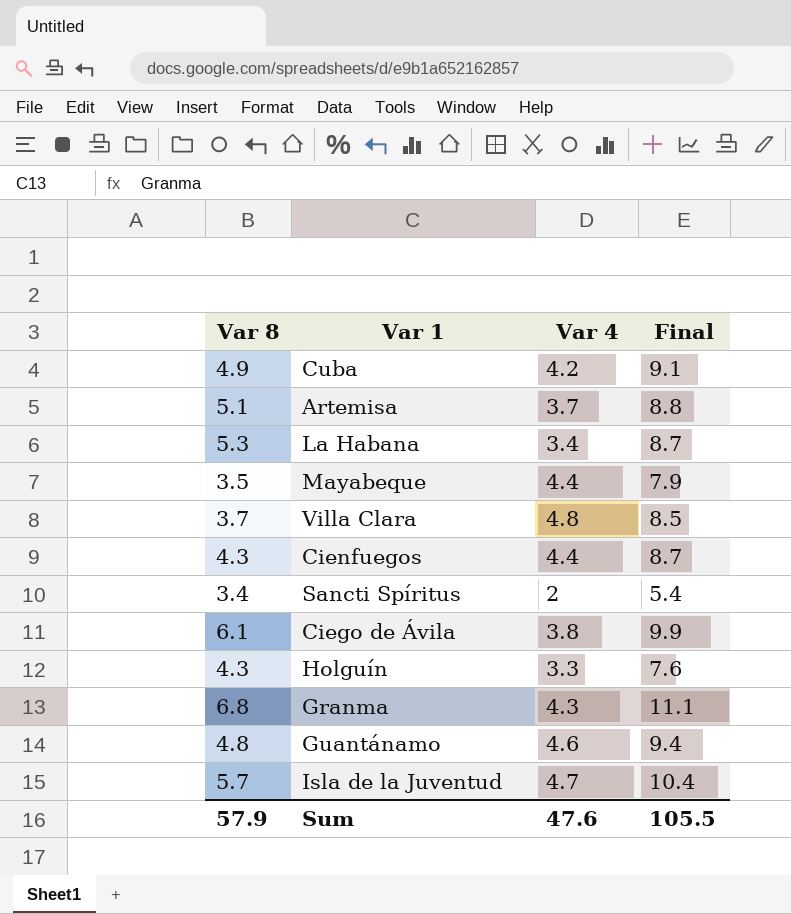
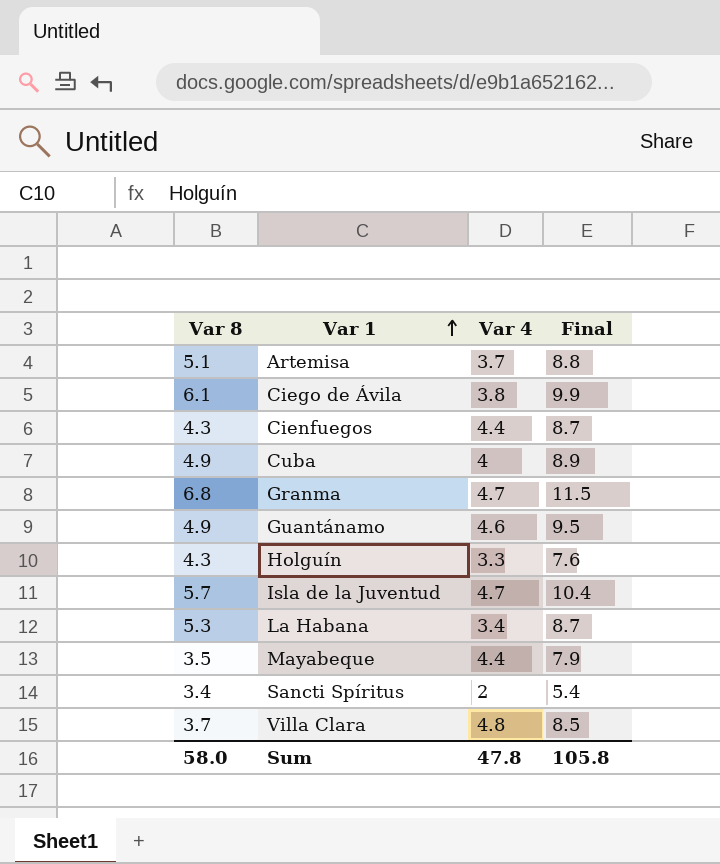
row order: none -> Var 1 ascending
Cuba | Var 4: 4.2 -> 4
Cuba | Final: 9.1 -> 8.9
Granma | Var 4: 4.3 -> 4.7
Granma | Final: 11.1 -> 11.5
Guantánamo | Var 8: 4.8 -> 4.9
Guantánamo | Final: 9.4 -> 9.5
Sum | Var 8: 57.9 -> 58.0
Sum | Var 4: 47.6 -> 47.8
Sum | Final: 105.5 -> 105.8

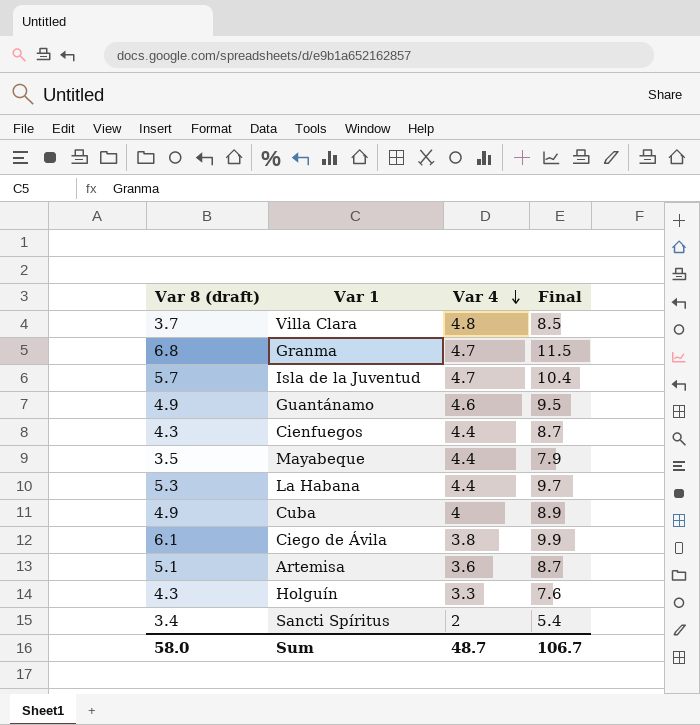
row order: Var 1 ascending -> Var 4 descending
column name: Var 8 -> Var 8 (draft)
La Habana | Var 4: 3.4 -> 4.4
La Habana | Final: 8.7 -> 9.7
Artemisa | Var 4: 3.7 -> 3.6
Artemisa | Final: 8.8 -> 8.7
Sum | Var 4: 47.8 -> 48.7
Sum | Final: 105.8 -> 106.7

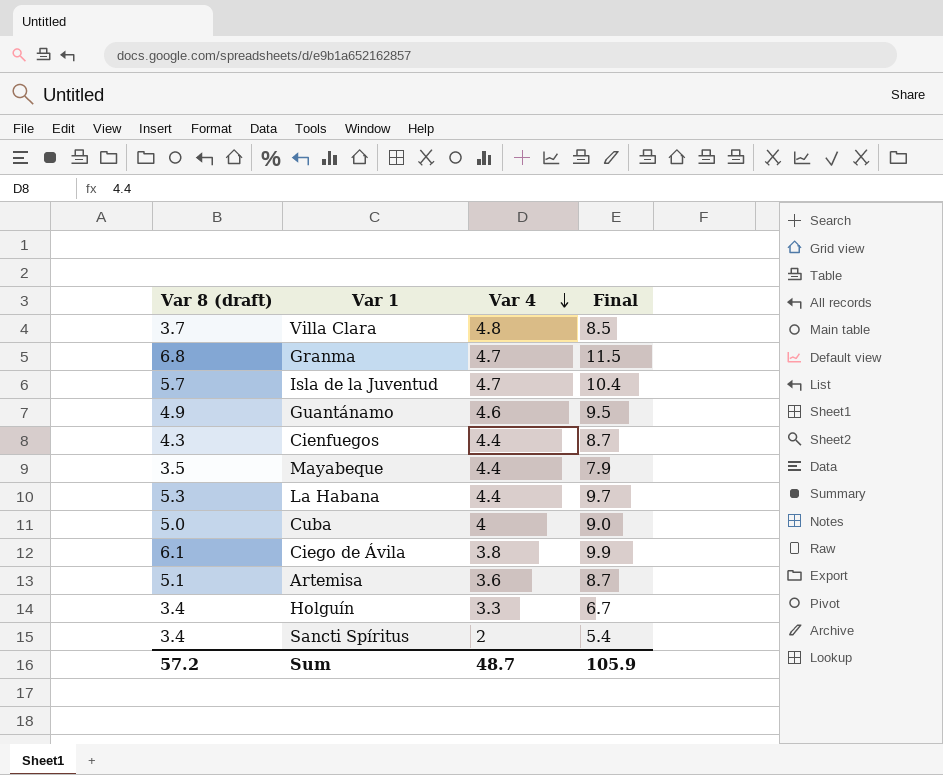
Cuba | Var 8 (draft): 4.9 -> 5.0
Cuba | Final: 8.9 -> 9.0
Holguín | Var 8 (draft): 4.3 -> 3.4
Holguín | Final: 7.6 -> 6.7
Sum | Var 8 (draft): 58.0 -> 57.2
Sum | Final: 106.7 -> 105.9

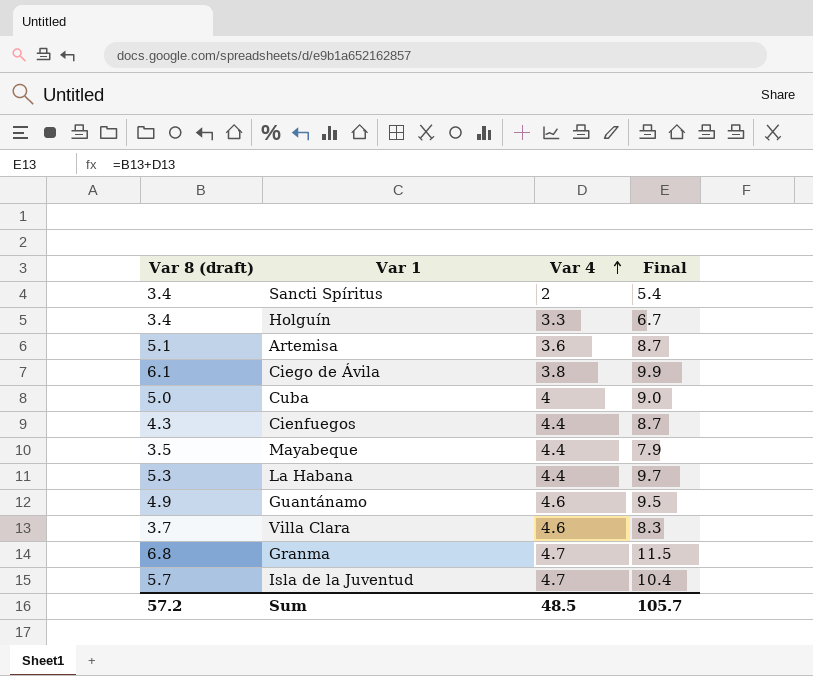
row order: Var 4 descending -> Var 4 ascending
Villa Clara | Var 4: 4.8 -> 4.6
Villa Clara | Final: 8.5 -> 8.3
Sum | Var 4: 48.7 -> 48.5
Sum | Final: 105.9 -> 105.7

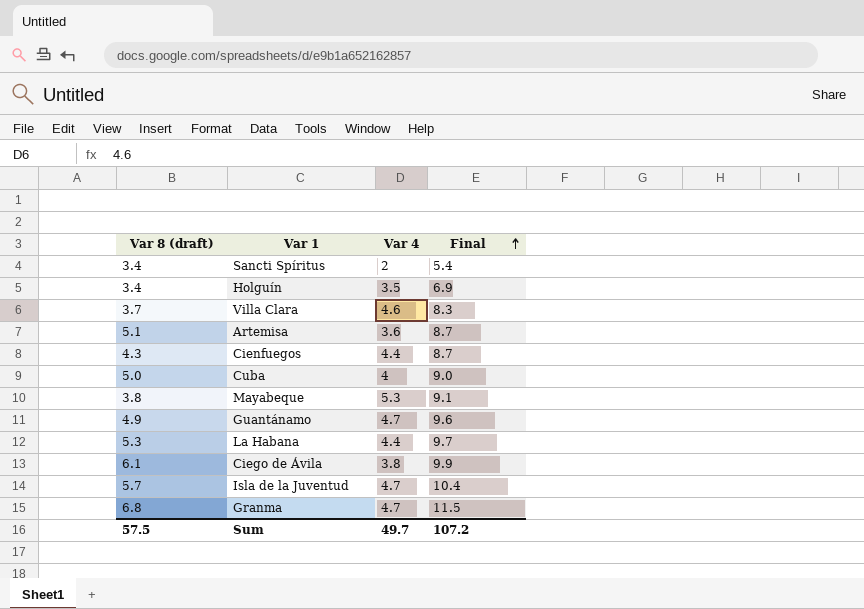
row order: Var 4 ascending -> Final ascending
Holguín | Var 4: 3.3 -> 3.5
Holguín | Final: 6.7 -> 6.9
Mayabeque | Var 8 (draft): 3.5 -> 3.8
Mayabeque | Var 4: 4.4 -> 5.3
Mayabeque | Final: 7.9 -> 9.1
Guantánamo | Var 4: 4.6 -> 4.7
Guantánamo | Final: 9.5 -> 9.6
Sum | Var 8 (draft): 57.2 -> 57.5
Sum | Var 4: 48.5 -> 49.7
Sum | Final: 105.7 -> 107.2

